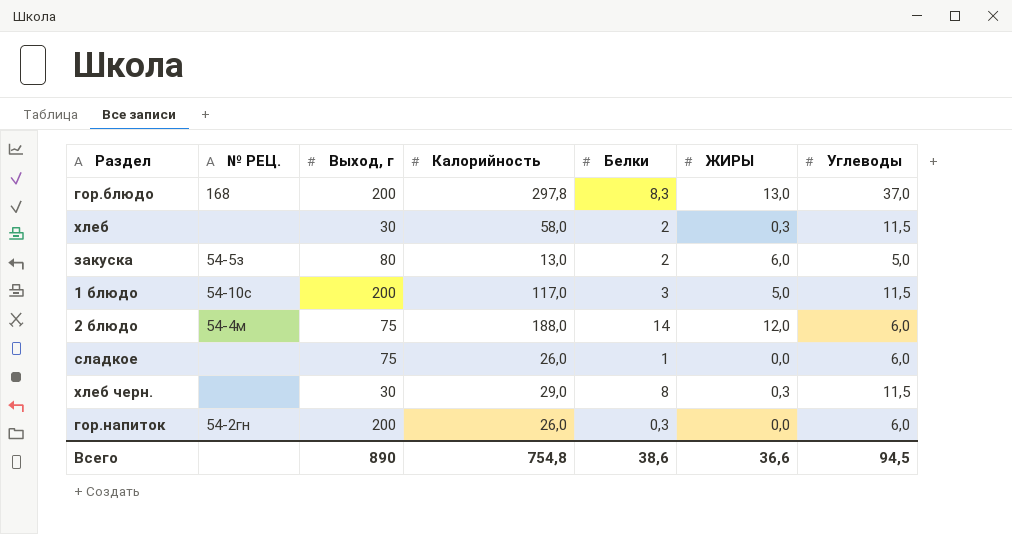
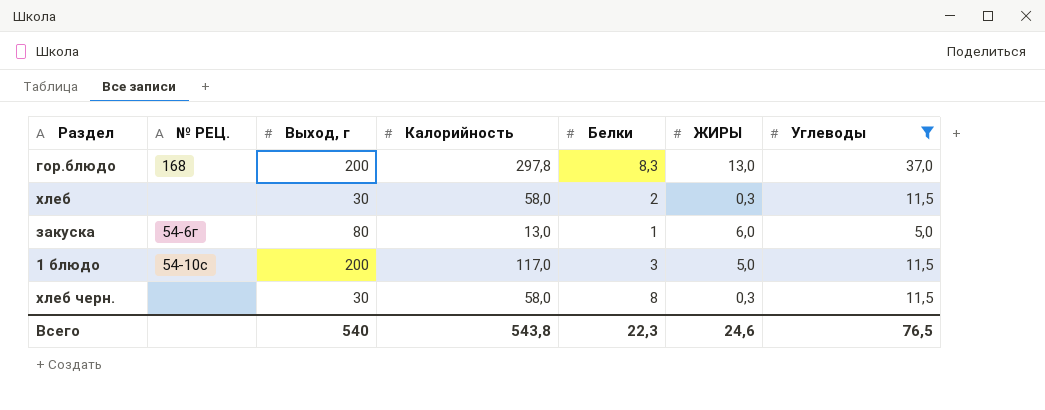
filter: none -> Углеводы != 6,0
закуска | № РЕЦ.: 54-5з -> 54-6г
закуска | Белки: 2 -> 1
хлеб черн. | Калорийность: 29,0 -> 58,0
Всего | Выход, г: 890 -> 540
Всего | Калорийность: 754,8 -> 543,8
Всего | Белки: 38,6 -> 22,3
Всего | ЖИРЫ: 36,6 -> 24,6
Всего | Углеводы: 94,5 -> 76,5

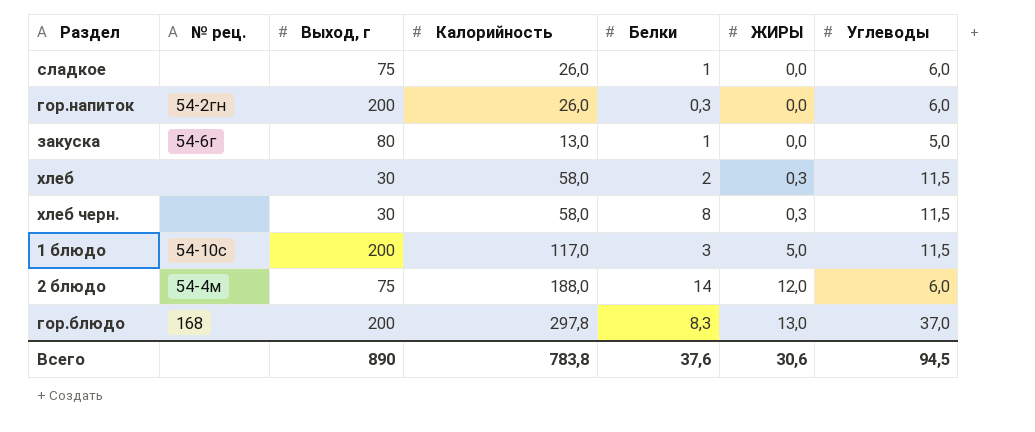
filter: Углеводы != 6,0 -> none
row order: none -> ЖИРЫ ascending
column name: № РЕЦ. -> № рец.
закуска | ЖИРЫ: 6,0 -> 0,0
Всего | Выход, г: 540 -> 890
Всего | Калорийность: 543,8 -> 783,8
Всего | Белки: 22,3 -> 37,6
Всего | ЖИРЫ: 24,6 -> 30,6
Всего | Углеводы: 76,5 -> 94,5

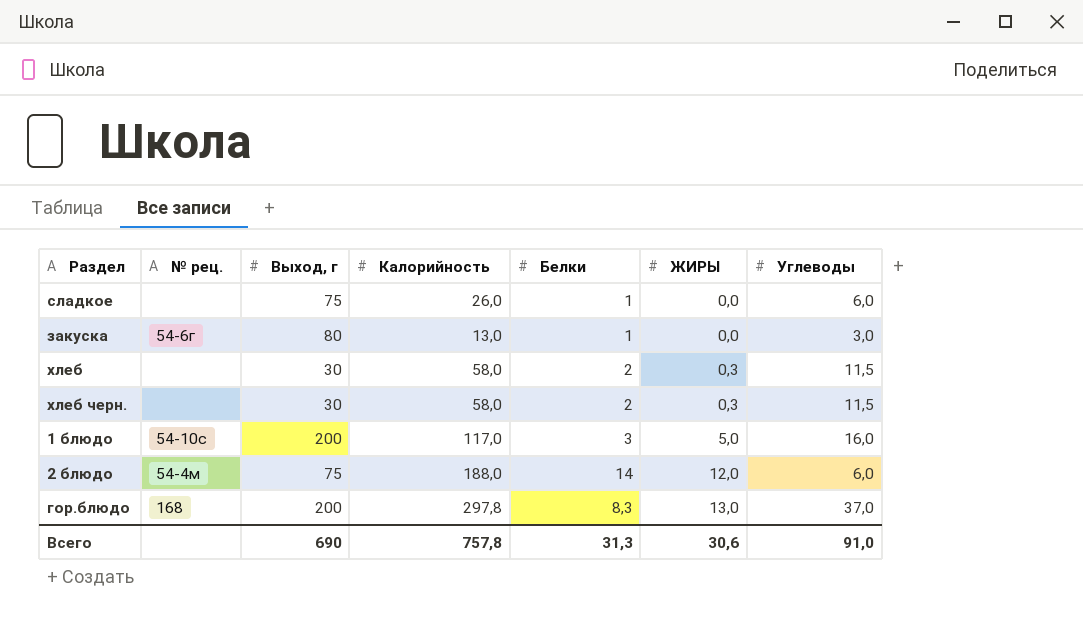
row гор.напиток: 54-2гн | 200 | 26,0 | 0,3 | 0,0 | 6,0 -> none
закуска | Углеводы: 5,0 -> 3,0
хлеб черн. | Белки: 8 -> 2
1 блюдо | Углеводы: 11,5 -> 16,0
Всего | Выход, г: 890 -> 690
Всего | Калорийность: 783,8 -> 757,8
Всего | Белки: 37,6 -> 31,3
Всего | Углеводы: 94,5 -> 91,0

